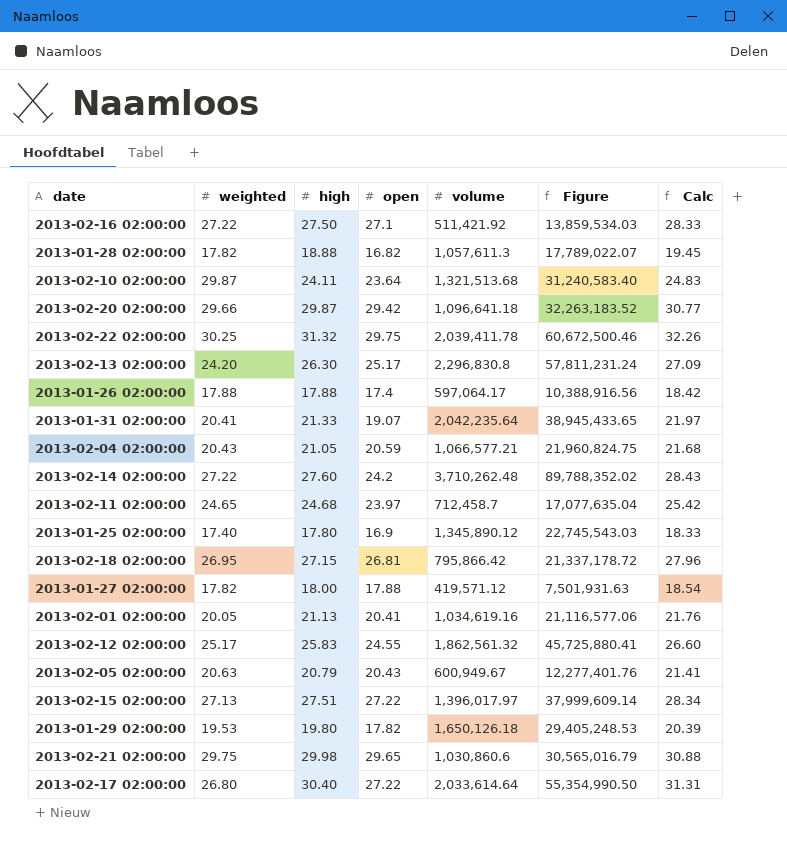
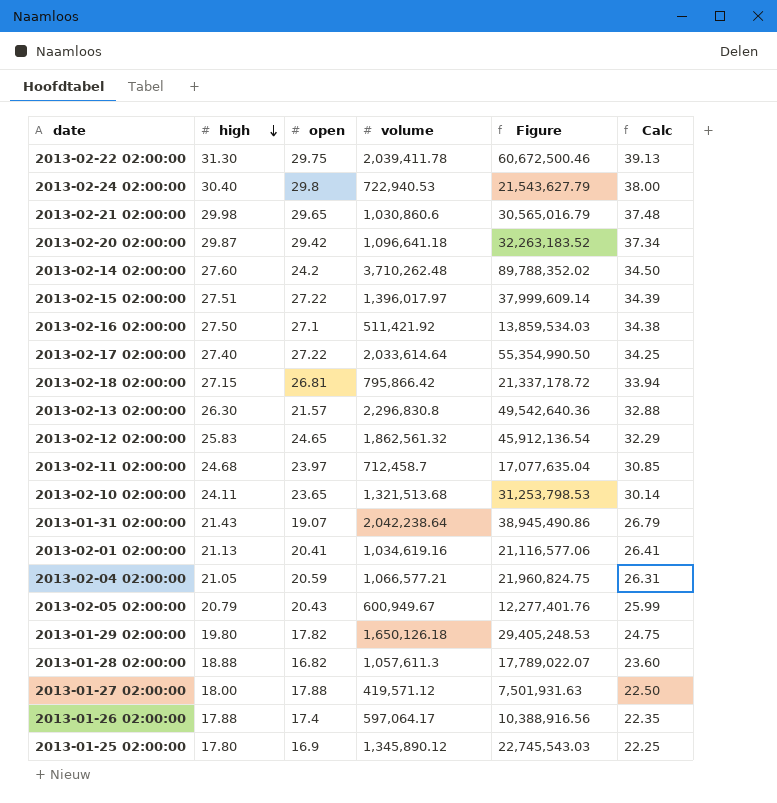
row order: none -> high descending
column weighted | position: 2 -> none
column Calc | formula: [high] * 1.03 -> [high] * 1.25
2013-02-22 02:00:00 | high: 31.32 -> 31.30
row 2013-02-24 02:00:00: none -> 30.40 | 29.8 | 722,940.53 | 21,543,627.79 | 38.00
2013-02-17 02:00:00 | high: 30.40 -> 27.40
2013-02-13 02:00:00 | open: 25.17 -> 21.57
2013-02-13 02:00:00 | Figure: 57,811,231.24 -> 49,542,640.36
2013-02-12 02:00:00 | open: 24.55 -> 24.65
2013-02-12 02:00:00 | Figure: 45,725,880.41 -> 45,912,136.54
2013-02-10 02:00:00 | open: 23.64 -> 23.65
2013-02-10 02:00:00 | Figure: 31,240,583.40 -> 31,253,798.53
2013-01-31 02:00:00 | high: 21.33 -> 21.43
2013-01-31 02:00:00 | volume: 2,042,235.64 -> 2,042,238.64
2013-01-31 02:00:00 | Figure: 38,945,433.65 -> 38,945,490.86

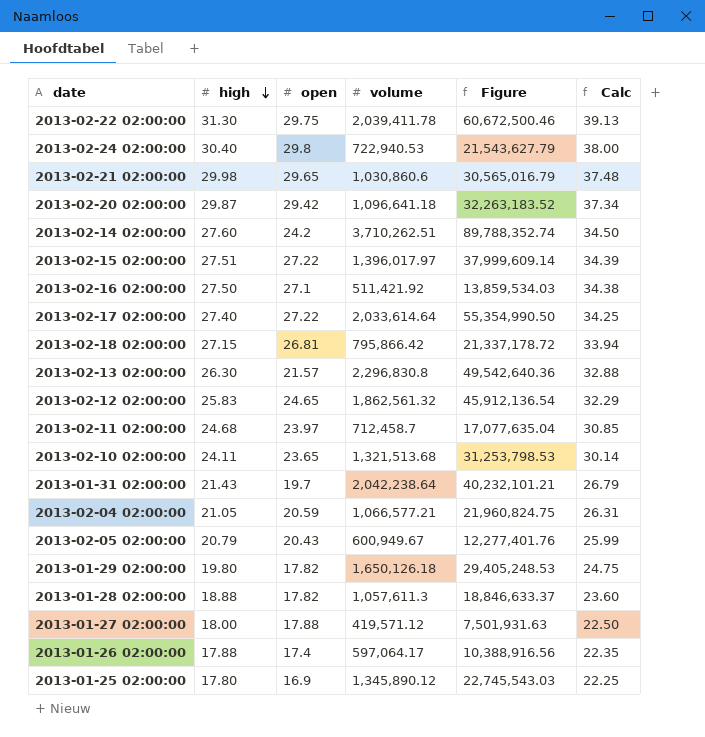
row 2013-02-01 02:00:00: 21.13 | 20.41 | 1,034,619.16 | 21,116,577.06 | 26.41 -> none
2013-02-14 02:00:00 | volume: 3,710,262.48 -> 3,710,262.51
2013-02-14 02:00:00 | Figure: 89,788,352.02 -> 89,788,352.74
2013-01-31 02:00:00 | open: 19.07 -> 19.7
2013-01-31 02:00:00 | Figure: 38,945,490.86 -> 40,232,101.21
2013-01-28 02:00:00 | open: 16.82 -> 17.82
2013-01-28 02:00:00 | Figure: 17,789,022.07 -> 18,846,633.37

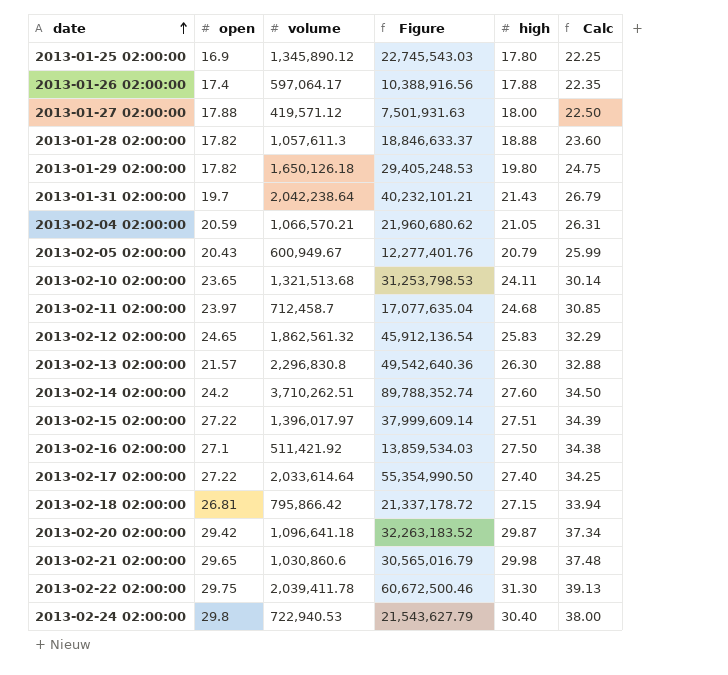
row order: high descending -> date ascending
column high | position: 2 -> 5
2013-02-04 02:00:00 | volume: 1,066,577.21 -> 1,066,570.21
2013-02-04 02:00:00 | Figure: 21,960,824.75 -> 21,960,680.62

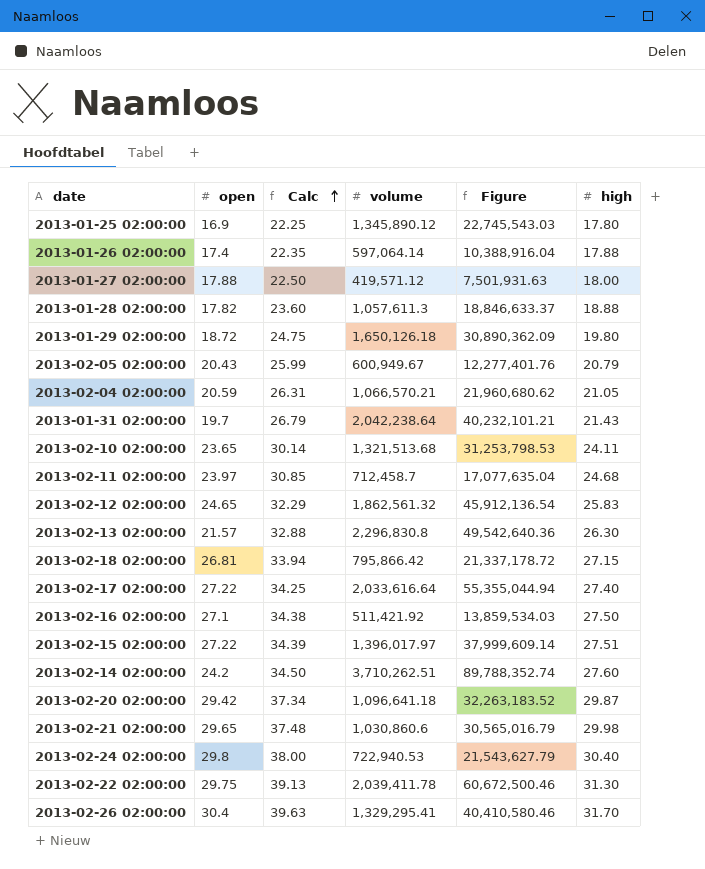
row order: date ascending -> Calc ascending
column Calc | position: 6 -> 3
2013-01-26 02:00:00 | volume: 597,064.17 -> 597,064.14
2013-01-26 02:00:00 | Figure: 10,388,916.56 -> 10,388,916.04
2013-01-29 02:00:00 | open: 17.82 -> 18.72
2013-01-29 02:00:00 | Figure: 29,405,248.53 -> 30,890,362.09
2013-02-17 02:00:00 | volume: 2,033,614.64 -> 2,033,616.64
2013-02-17 02:00:00 | Figure: 55,354,990.50 -> 55,355,044.94
row 2013-02-26 02:00:00: none -> 30.4 | 39.63 | 1,329,295.41 | 40,410,580.46 | 31.70

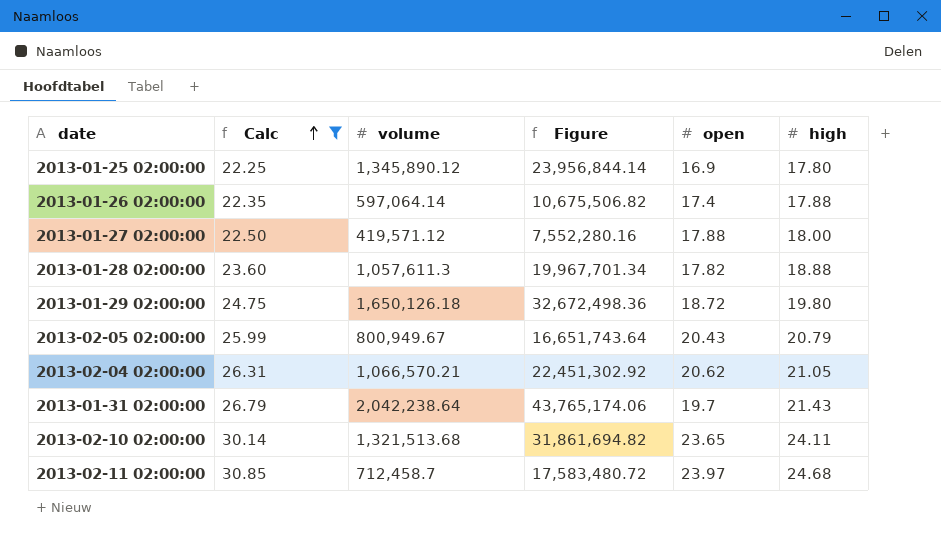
filter: none -> Calc <= 30.85
column Figure | formula: [open] * [volume] -> [volume] * [high]
column open | position: 2 -> 5
2013-02-05 02:00:00 | volume: 600,949.67 -> 800,949.67
2013-02-04 02:00:00 | open: 20.59 -> 20.62

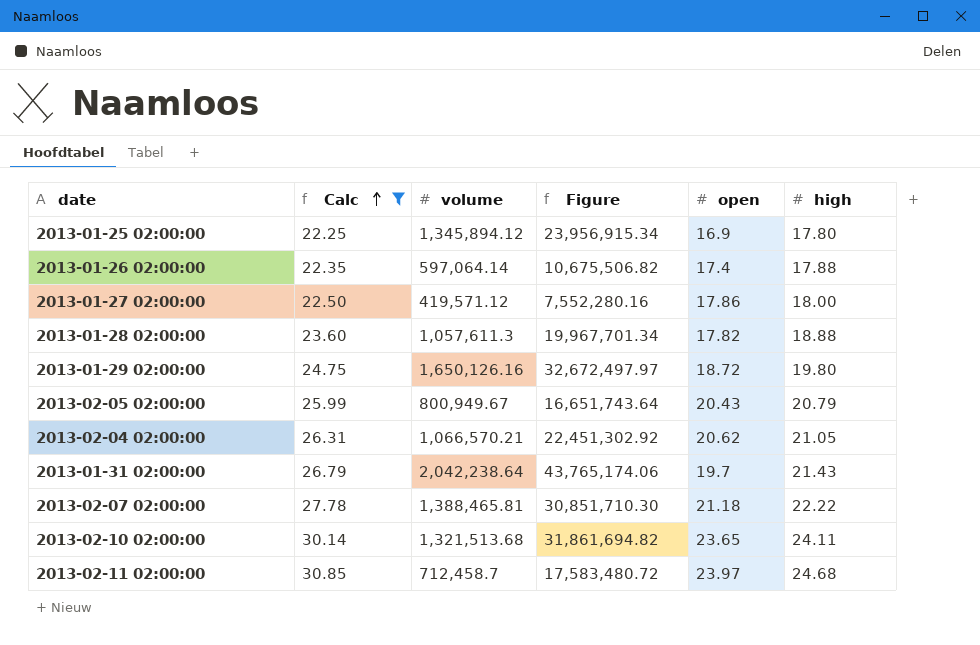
2013-01-25 02:00:00 | volume: 1,345,890.12 -> 1,345,894.12
2013-01-25 02:00:00 | Figure: 23,956,844.14 -> 23,956,915.34
2013-01-27 02:00:00 | open: 17.88 -> 17.86
2013-01-29 02:00:00 | volume: 1,650,126.18 -> 1,650,126.16
2013-01-29 02:00:00 | Figure: 32,672,498.36 -> 32,672,497.97
row 2013-02-07 02:00:00: none -> 27.78 | 1,388,465.81 | 30,851,710.30 | 21.18 | 22.22

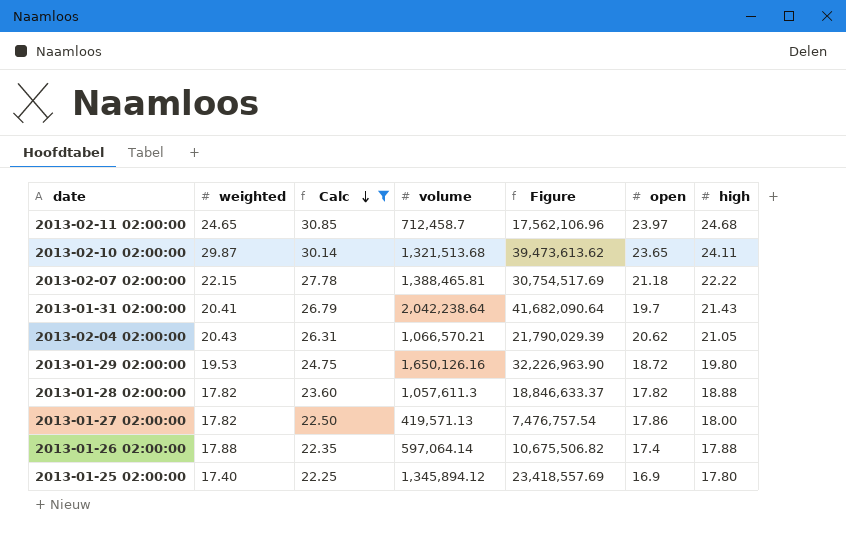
row order: Calc ascending -> Calc descending
column weighted | position: none -> 2
column Figure | formula: [volume] * [high] -> [weighted] * [volume]
row 2013-02-05 02:00:00: 25.99 | 800,949.67 | 16,651,743.64 | 20.43 | 20.79 -> none
2013-01-27 02:00:00 | volume: 419,571.12 -> 419,571.13

